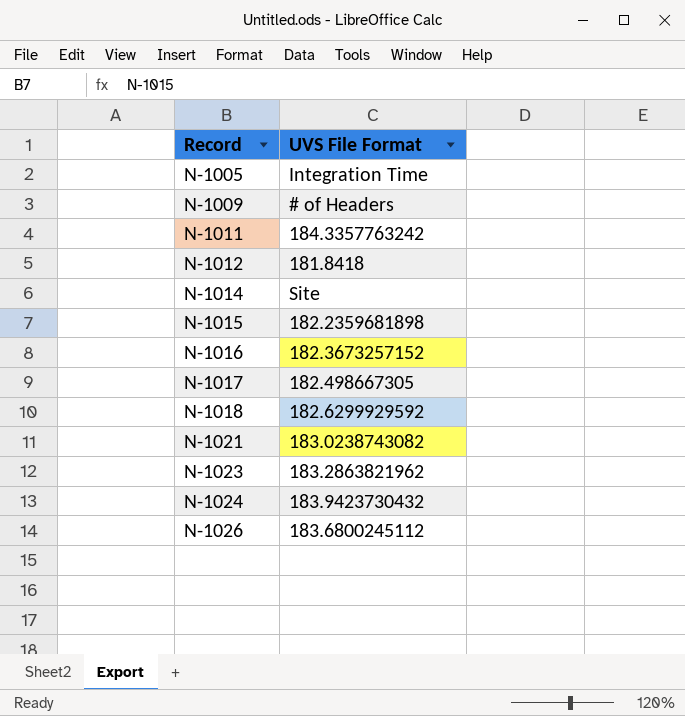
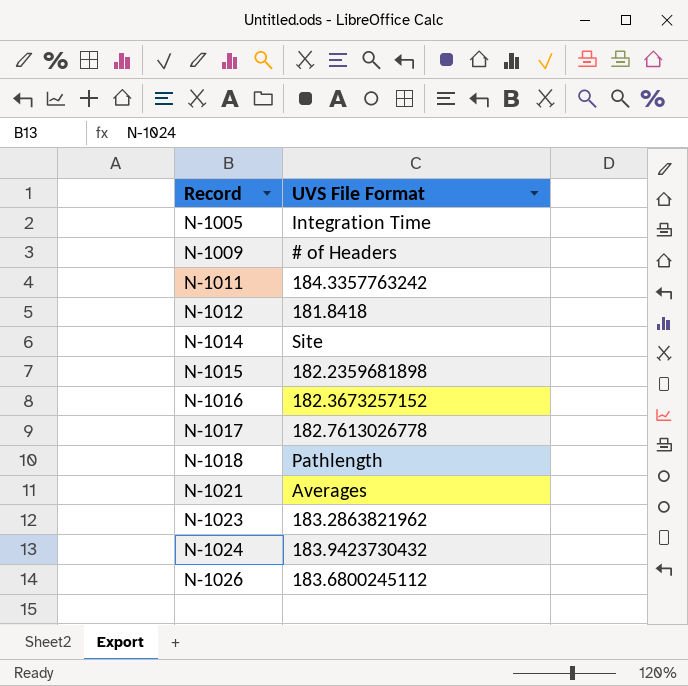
N-1017 | UVS File Format: 182.498667305 -> 182.7613026778
N-1018 | UVS File Format: 182.6299929592 -> Pathlength
N-1021 | UVS File Format: 183.0238743082 -> Averages

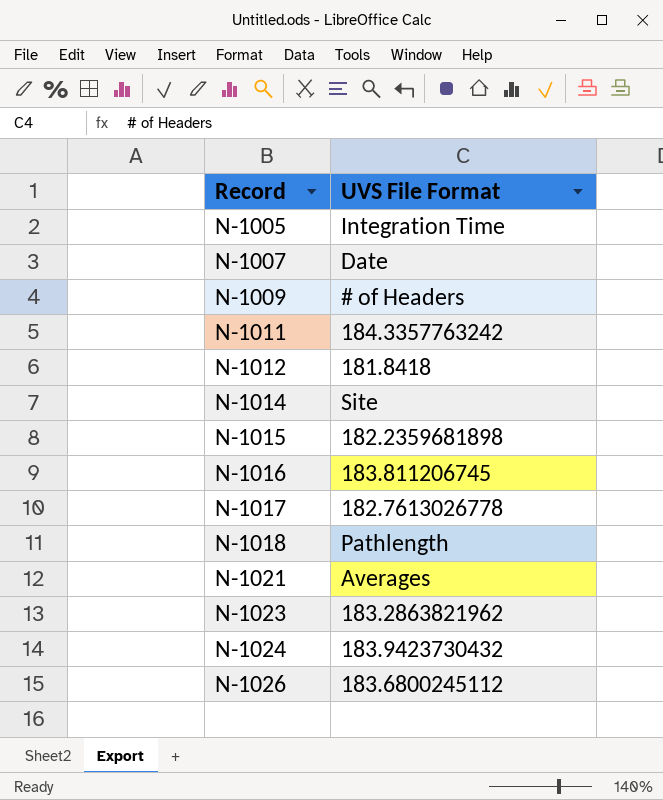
row N-1007: none -> Date
N-1016 | UVS File Format: 182.3673257152 -> 183.811206745

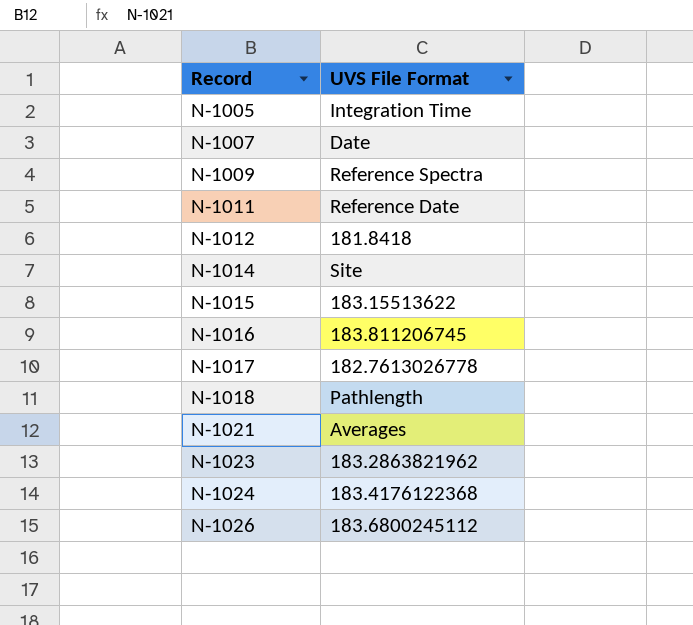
N-1009 | UVS File Format: # of Headers -> Reference Spectra
N-1011 | UVS File Format: 184.3357763242 -> Reference Date
N-1015 | UVS File Format: 182.2359681898 -> 183.15513622
N-1024 | UVS File Format: 183.9423730432 -> 183.4176122368

